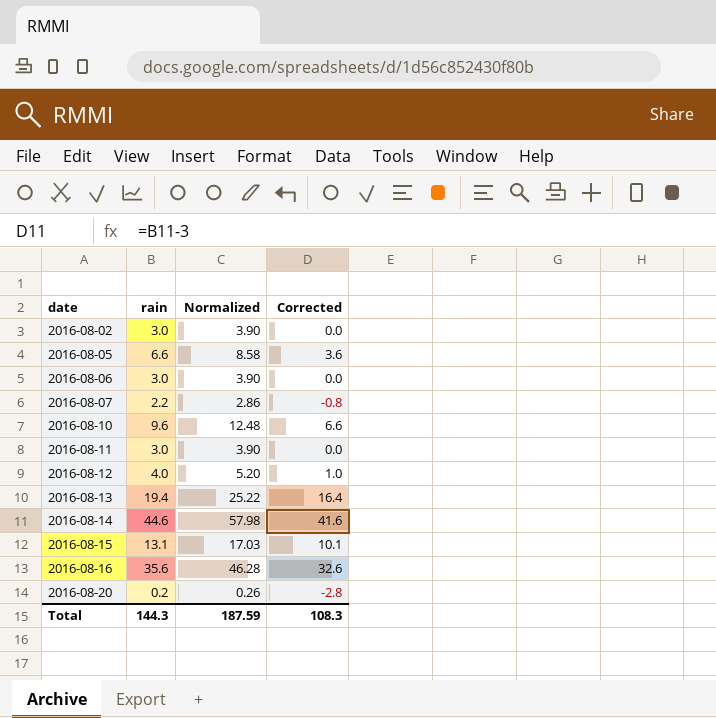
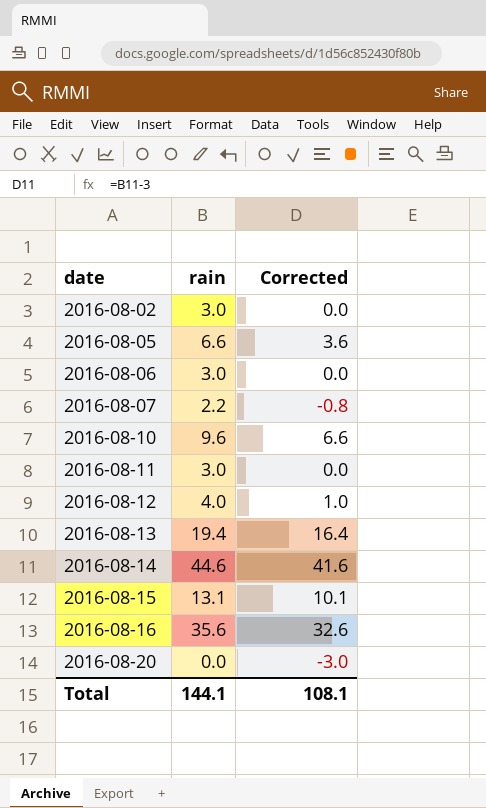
column Normalized | formula: [rain] * 1.3 -> none
2016-08-20 | rain: 0.2 -> 0.0
2016-08-20 | Corrected: -2.8 -> -3.0
Total | rain: 144.3 -> 144.1
Total | Corrected: 108.3 -> 108.1

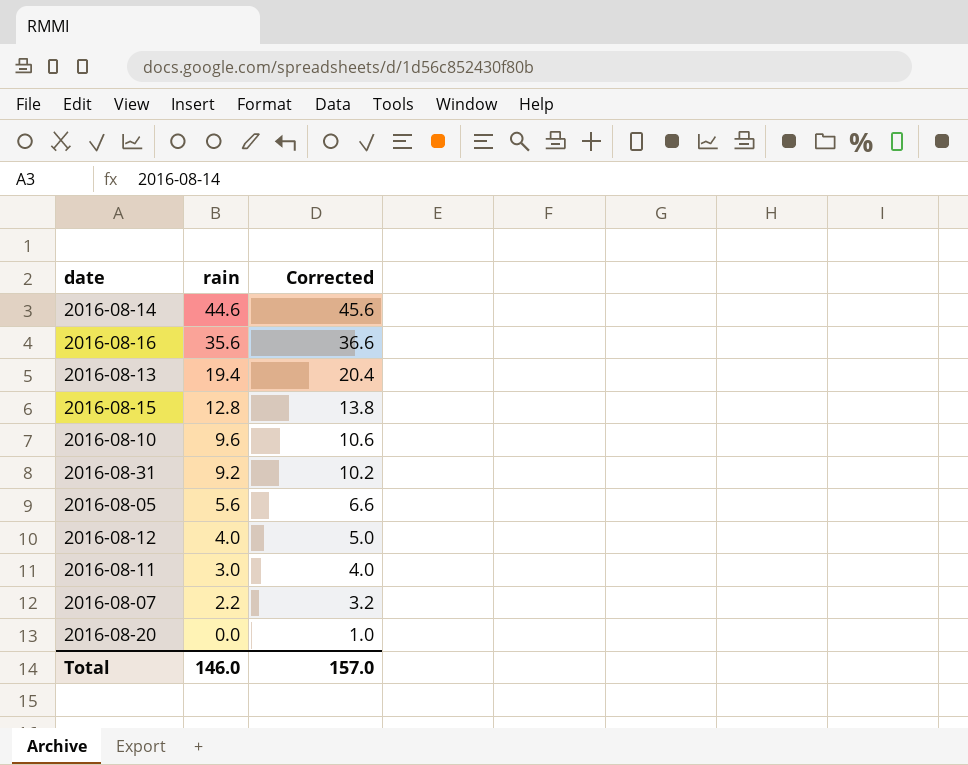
row order: date ascending -> rain descending
column Corrected | formula: [rain] - 3 -> [rain] + 1
row 2016-08-02: 3.0 | 0.0 -> none
row 2016-08-06: 3.0 | 0.0 -> none
2016-08-15 | rain: 13.1 -> 12.8
row 2016-08-31: none -> 9.2 | 10.2
2016-08-05 | rain: 6.6 -> 5.6
Total | rain: 144.1 -> 146.0
Total | Corrected: 108.1 -> 157.0

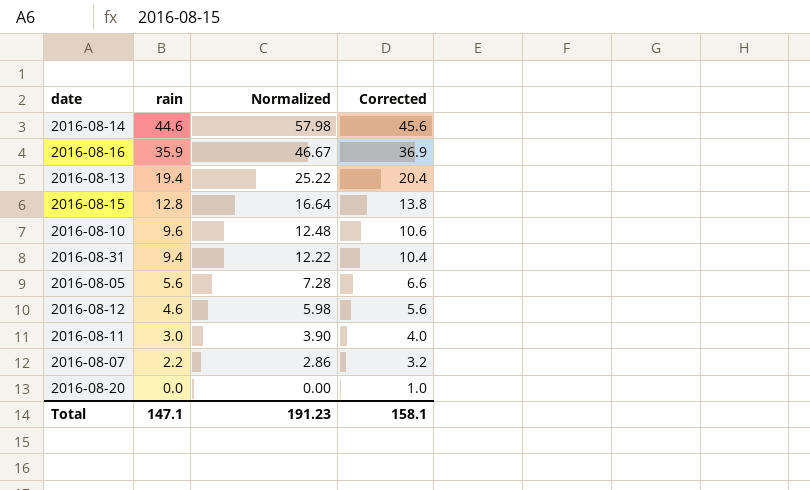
column Normalized | formula: none -> [rain] * 1.3
2016-08-16 | rain: 35.6 -> 35.9
2016-08-16 | Corrected: 36.6 -> 36.9
2016-08-31 | rain: 9.2 -> 9.4
2016-08-31 | Corrected: 10.2 -> 10.4
2016-08-12 | rain: 4.0 -> 4.6
2016-08-12 | Corrected: 5.0 -> 5.6
Total | rain: 146.0 -> 147.1
Total | Corrected: 157.0 -> 158.1

